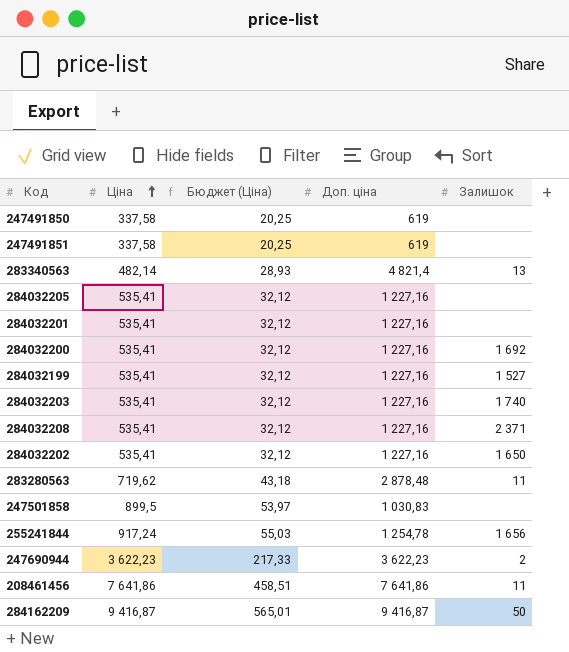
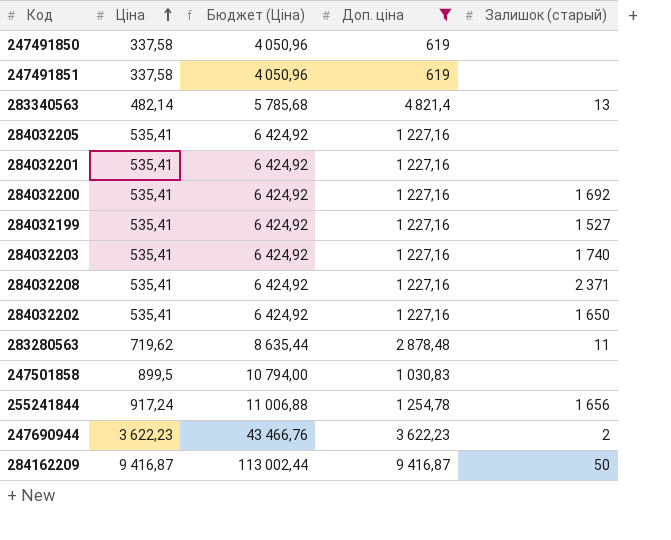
filter: none -> Доп. ціна != 7 641,86
column Бюджет (Ціна) | formula: [Ціна] * 0,06 -> [Ціна] * 12
column name: Залишок -> Залишок (старый)

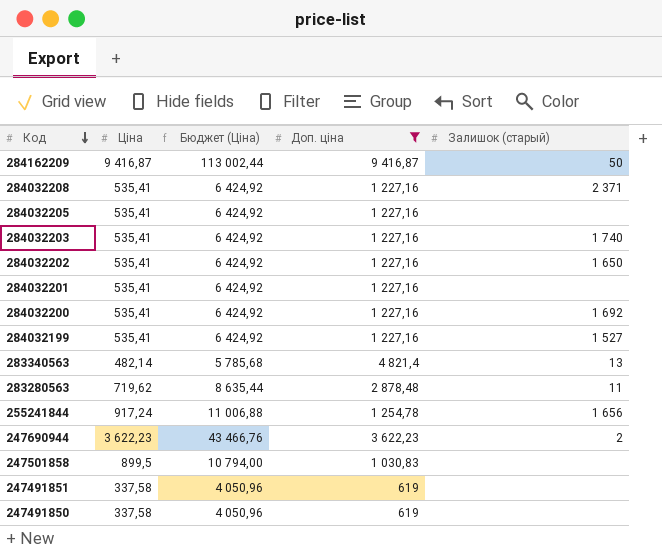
row order: Ціна ascending -> Код descending

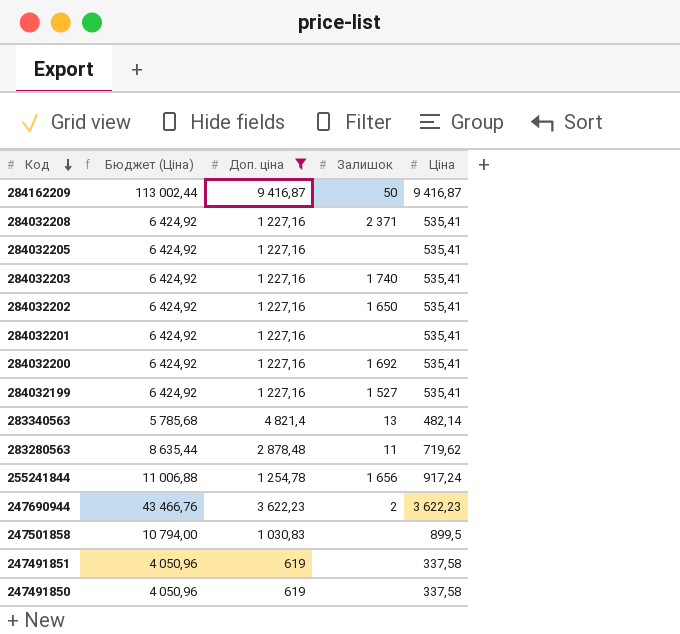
column name: Залишок (старый) -> Залишок
column Ціна | position: 2 -> 5

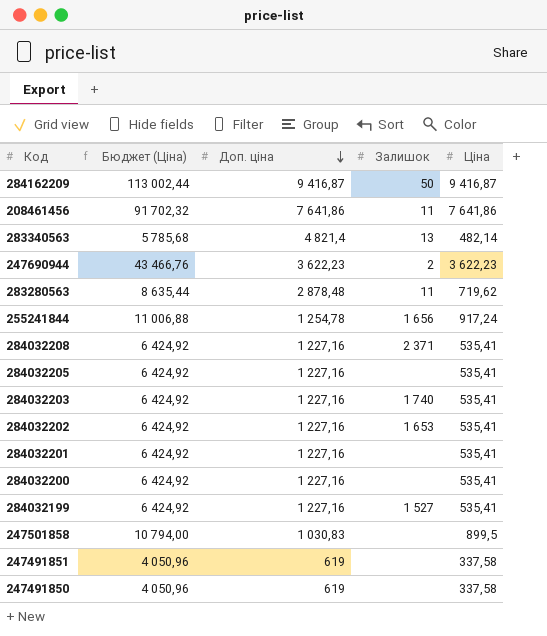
filter: Доп. ціна != 7 641,86 -> none
row order: Код descending -> Доп. ціна descending
284032202 | Залишок: 1 650 -> 1 653
284032200 | Залишок: 1 692 -> none

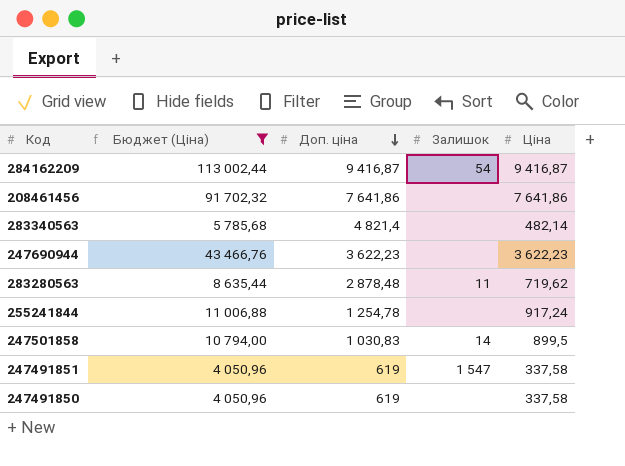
filter: none -> Бюджет (Ціна) != 6 424,92
284162209 | Залишок: 50 -> 54
208461456 | Залишок: 11 -> none
283340563 | Залишок: 13 -> none
247690944 | Залишок: 2 -> none
255241844 | Залишок: 1 656 -> none
247501858 | Залишок: none -> 14
247491851 | Залишок: none -> 1 547

